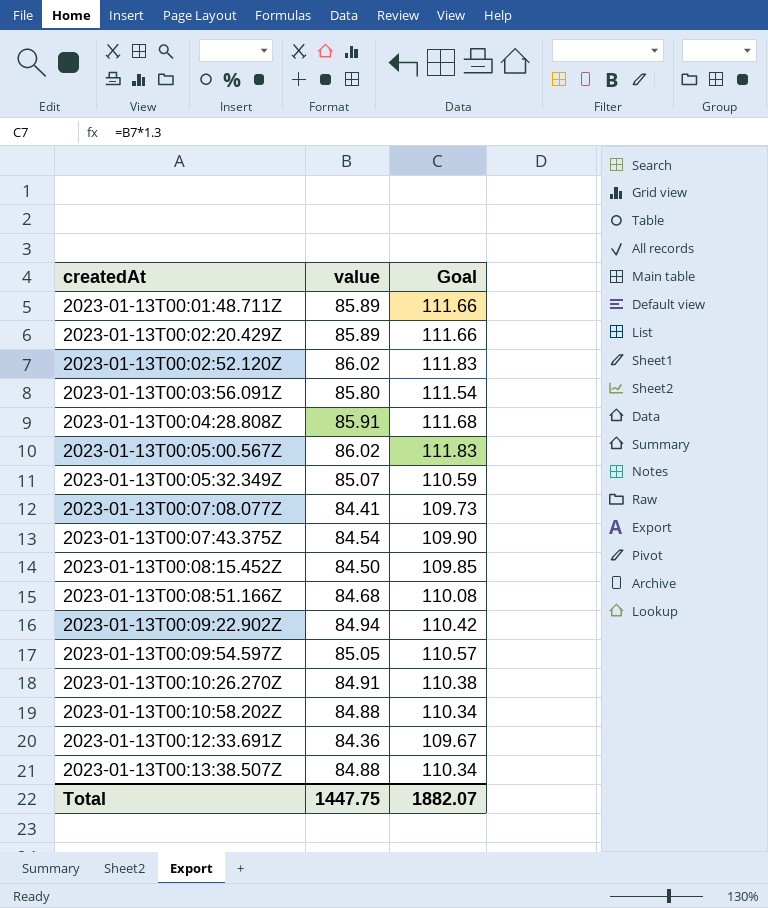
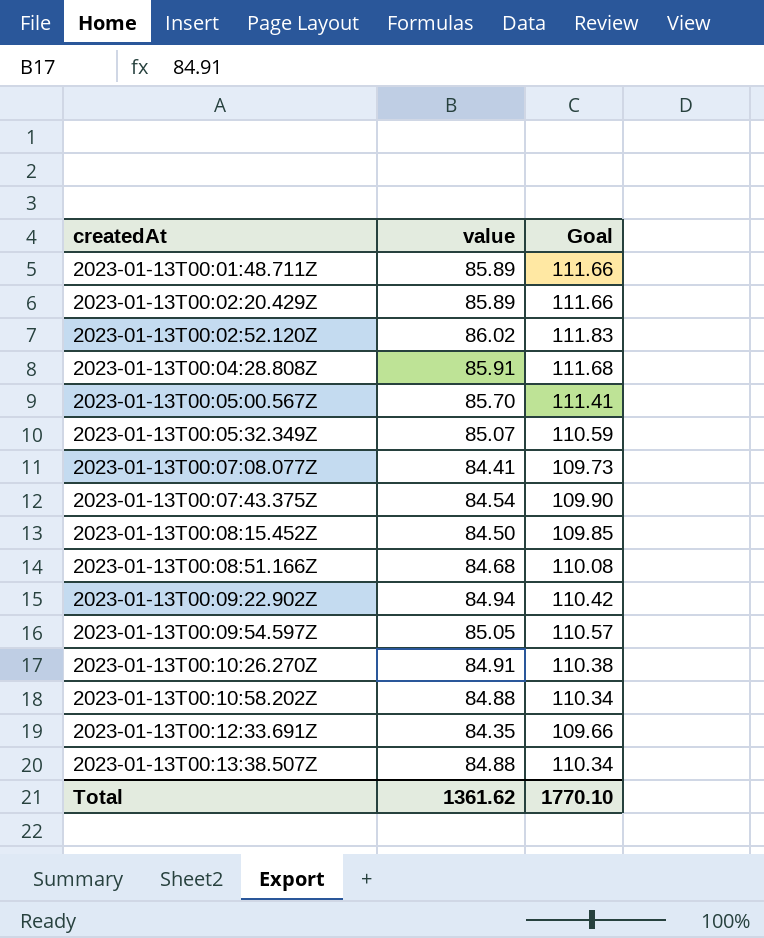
row 2023-01-13T00:03:56.091Z: 85.80 | 111.54 -> none
2023-01-13T00:05:00.567Z | value: 86.02 -> 85.70
2023-01-13T00:05:00.567Z | Goal: 111.83 -> 111.41
2023-01-13T00:12:33.691Z | value: 84.36 -> 84.35
2023-01-13T00:12:33.691Z | Goal: 109.67 -> 109.66
Total | value: 1447.75 -> 1361.62
Total | Goal: 1882.07 -> 1770.10

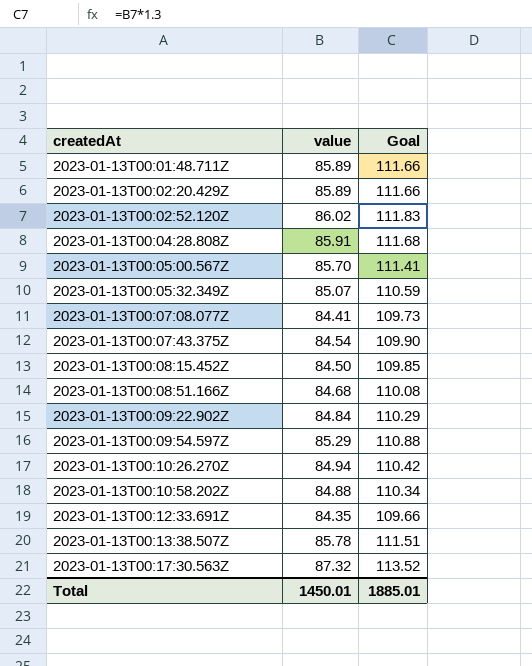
2023-01-13T00:09:22.902Z | value: 84.94 -> 84.84
2023-01-13T00:09:22.902Z | Goal: 110.42 -> 110.29
2023-01-13T00:09:54.597Z | value: 85.05 -> 85.29
2023-01-13T00:09:54.597Z | Goal: 110.57 -> 110.88
2023-01-13T00:10:26.270Z | value: 84.91 -> 84.94
2023-01-13T00:10:26.270Z | Goal: 110.38 -> 110.42
2023-01-13T00:13:38.507Z | value: 84.88 -> 85.78
2023-01-13T00:13:38.507Z | Goal: 110.34 -> 111.51
row 2023-01-13T00:17:30.563Z: none -> 87.32 | 113.52
Total | value: 1361.62 -> 1450.01
Total | Goal: 1770.10 -> 1885.01

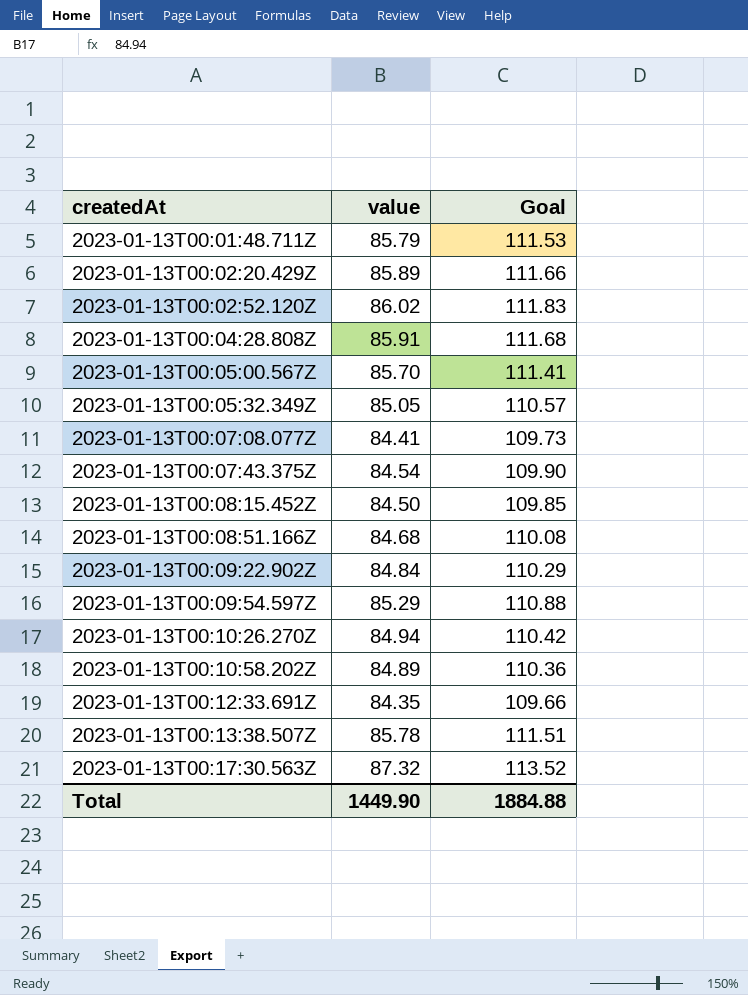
2023-01-13T00:01:48.711Z | value: 85.89 -> 85.79
2023-01-13T00:01:48.711Z | Goal: 111.66 -> 111.53
2023-01-13T00:05:32.349Z | value: 85.07 -> 85.05
2023-01-13T00:05:32.349Z | Goal: 110.59 -> 110.57
2023-01-13T00:10:58.202Z | value: 84.88 -> 84.89
2023-01-13T00:10:58.202Z | Goal: 110.34 -> 110.36
Total | value: 1450.01 -> 1449.90
Total | Goal: 1885.01 -> 1884.88

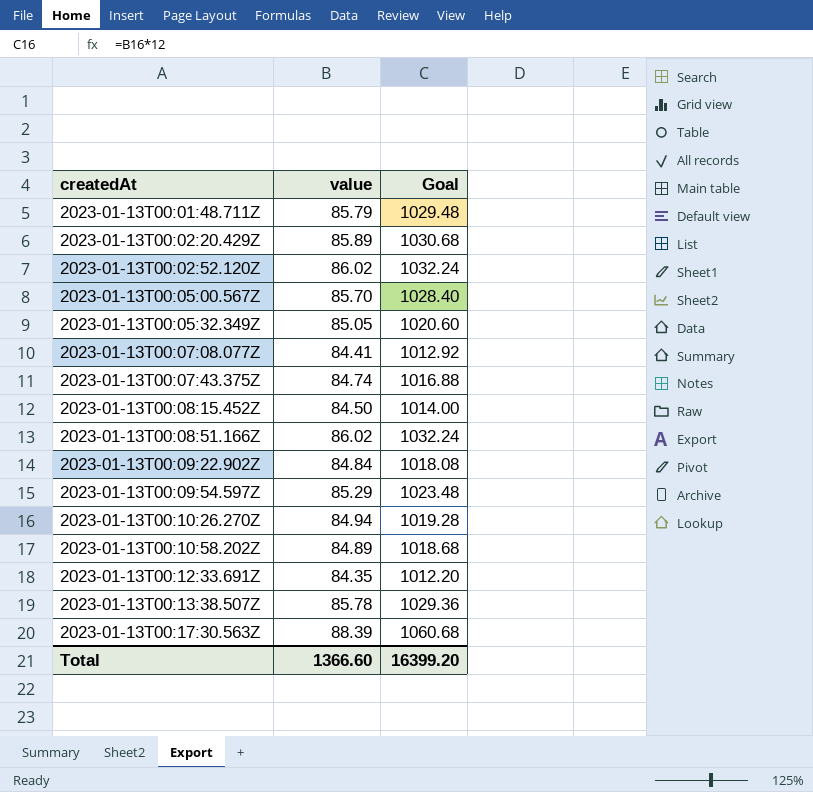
column Goal | formula: [value] * 1.3 -> [value] * 12
row 2023-01-13T00:04:28.808Z: 85.91 | 111.68 -> none
2023-01-13T00:07:43.375Z | value: 84.54 -> 84.74
2023-01-13T00:08:51.166Z | value: 84.68 -> 86.02
2023-01-13T00:17:30.563Z | value: 87.32 -> 88.39
Total | value: 1449.90 -> 1366.60
Total | Goal: 1884.88 -> 16399.20

